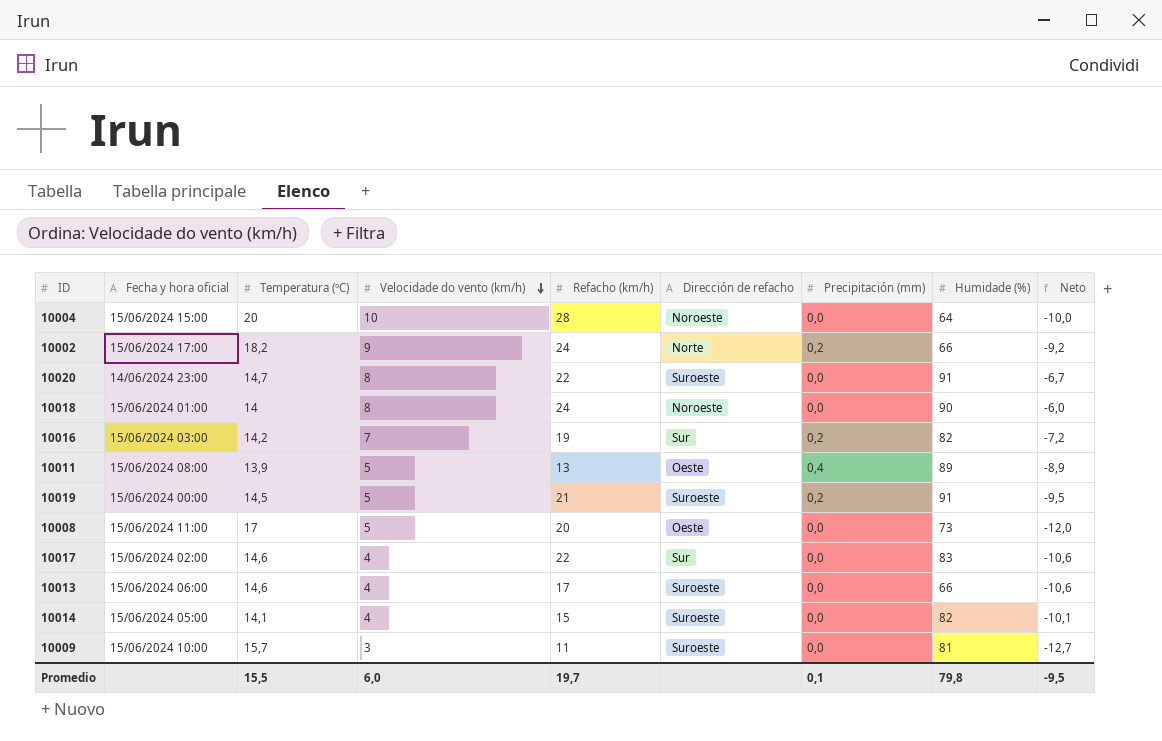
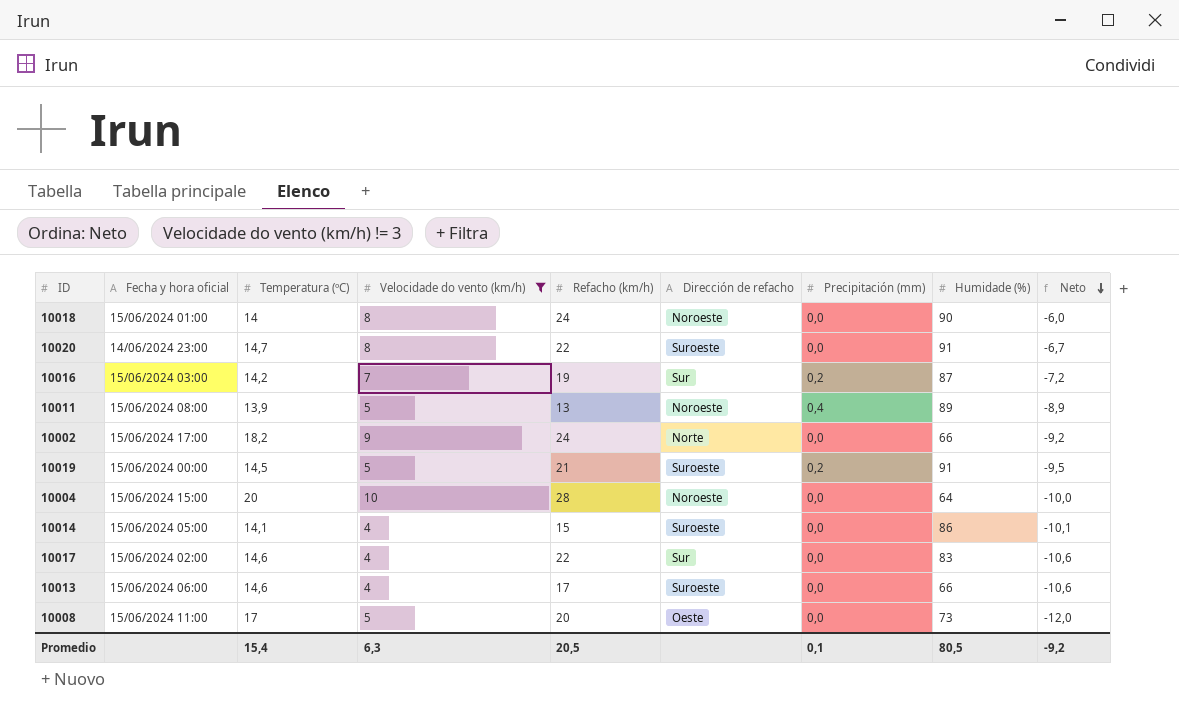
filter: none -> Velocidade do vento (km/h) != 3
row order: Velocidade do vento (km/h) descending -> Neto descending
10016 | Humidade (%): 82 -> 87
10011 | Dirección de refacho: Oeste -> Noroeste
10002 | Precipitación (mm): 0,2 -> 0,0
10014 | Humidade (%): 82 -> 86
Promedio | Temperatura (ºC): 15,5 -> 15,4
Promedio | Velocidade do vento (km/h): 6,0 -> 6,3
Promedio | Refacho (km/h): 19,7 -> 20,5
Promedio | Humidade (%): 79,8 -> 80,5
Promedio | Neto: -9,5 -> -9,2

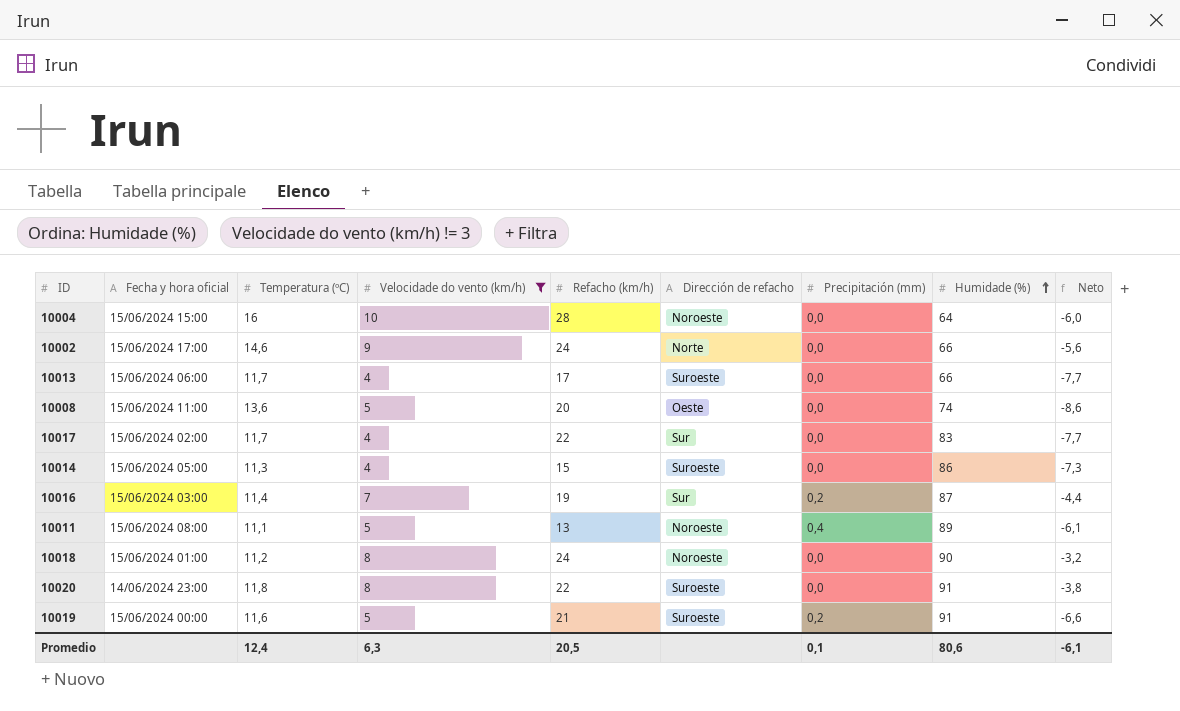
row order: Neto descending -> Humidade (%) ascending
10004 | Temperatura (ºC): 20 -> 16
10004 | Neto: -10,0 -> -6,0
10002 | Temperatura (ºC): 18,2 -> 14,6
10002 | Neto: -9,2 -> -5,6
10013 | Temperatura (ºC): 14,6 -> 11,7
10013 | Neto: -10,6 -> -7,7
10008 | Temperatura (ºC): 17 -> 13,6
10008 | Humidade (%): 73 -> 74
10008 | Neto: -12,0 -> -8,6
10017 | Temperatura (ºC): 14,6 -> 11,7
10017 | Neto: -10,6 -> -7,7
10014 | Temperatura (ºC): 14,1 -> 11,3
10014 | Neto: -10,1 -> -7,3
10016 | Temperatura (ºC): 14,2 -> 11,4
10016 | Neto: -7,2 -> -4,4
10011 | Temperatura (ºC): 13,9 -> 11,1
10011 | Neto: -8,9 -> -6,1
10018 | Temperatura (ºC): 14 -> 11,2
10018 | Neto: -6,0 -> -3,2
10020 | Temperatura (ºC): 14,7 -> 11,8
10020 | Neto: -6,7 -> -3,8
10019 | Temperatura (ºC): 14,5 -> 11,6
10019 | Neto: -9,5 -> -6,6
Promedio | Temperatura (ºC): 15,4 -> 12,4
Promedio | Humidade (%): 80,5 -> 80,6
Promedio | Neto: -9,2 -> -6,1

